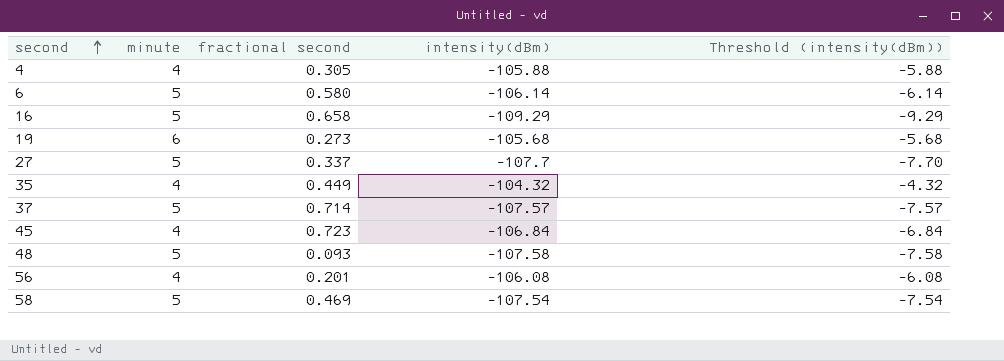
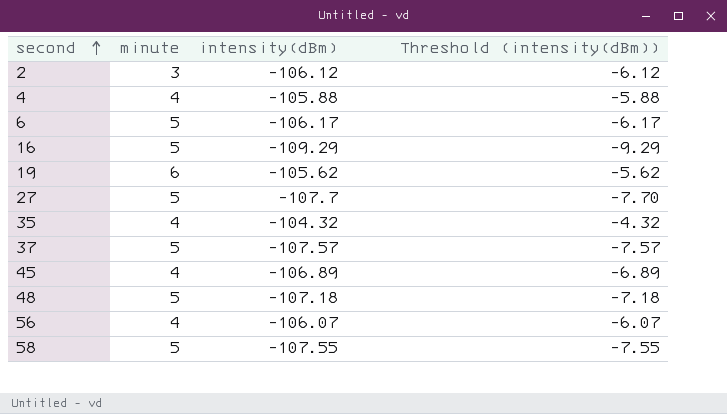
column fractional second | position: 3 -> none
row 2: none -> 3 | -106.12 | -6.12
6 | intensity(dBm): -106.14 -> -106.17
6 | Threshold (intensity(dBm)): -6.14 -> -6.17
19 | intensity(dBm): -105.68 -> -105.62
19 | Threshold (intensity(dBm)): -5.68 -> -5.62
45 | intensity(dBm): -106.84 -> -106.89
45 | Threshold (intensity(dBm)): -6.84 -> -6.89
48 | intensity(dBm): -107.58 -> -107.18
48 | Threshold (intensity(dBm)): -7.58 -> -7.18
56 | intensity(dBm): -106.08 -> -106.07
56 | Threshold (intensity(dBm)): -6.08 -> -6.07
58 | intensity(dBm): -107.54 -> -107.55
58 | Threshold (intensity(dBm)): -7.54 -> -7.55

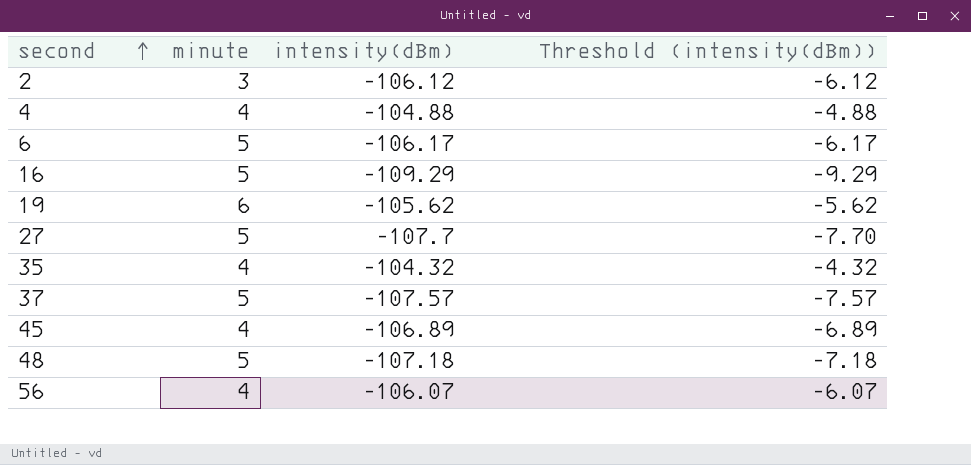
row 58: 5 | -107.55 | -7.55 -> none
4 | intensity(dBm): -105.88 -> -104.88
4 | Threshold (intensity(dBm)): -5.88 -> -4.88

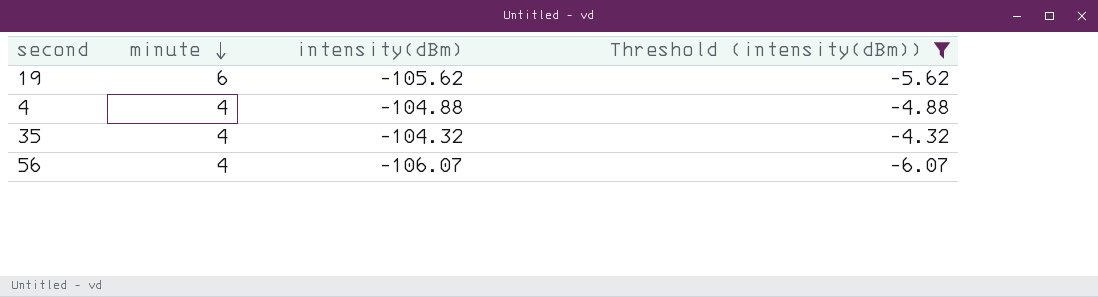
filter: none -> Threshold (intensity(dBm)) >= -6.07
row order: second ascending -> minute descending

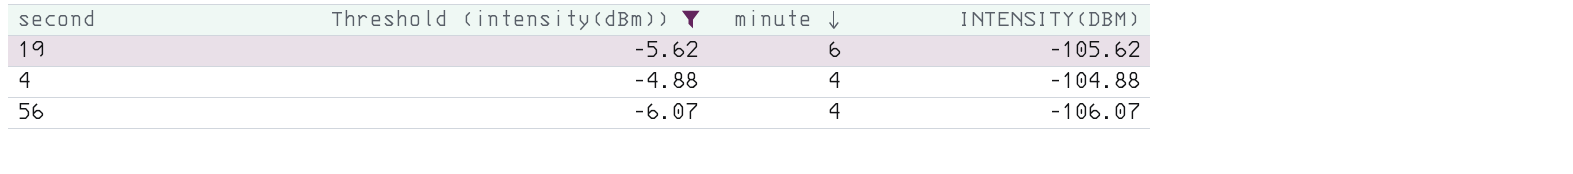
column Threshold (intensity(dBm)) | position: 4 -> 2
column name: intensity(dBm) -> INTENSITY(DBM)
row 35: 4 | -104.32 | -4.32 -> none

